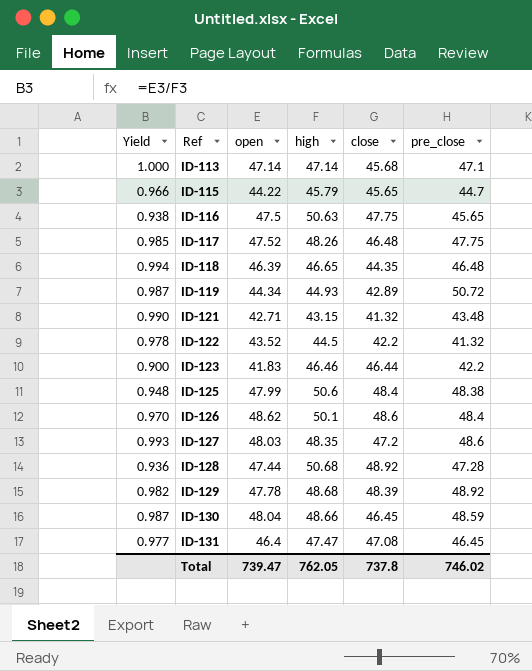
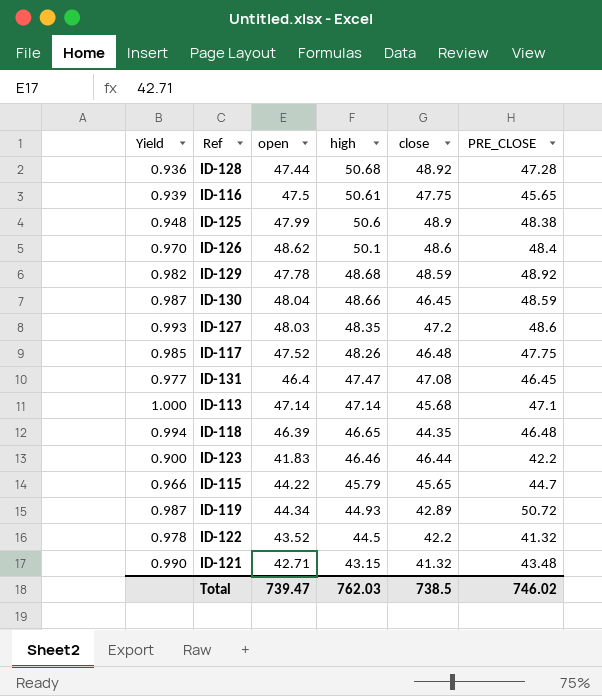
row order: Ref ascending -> high descending
column name: pre_close -> PRE_CLOSE
ID-116 | Yield: 0.938 -> 0.939
ID-116 | high: 50.63 -> 50.61
ID-125 | close: 48.4 -> 48.9
ID-129 | close: 48.39 -> 48.59
Total | high: 762.05 -> 762.03
Total | close: 737.8 -> 738.5

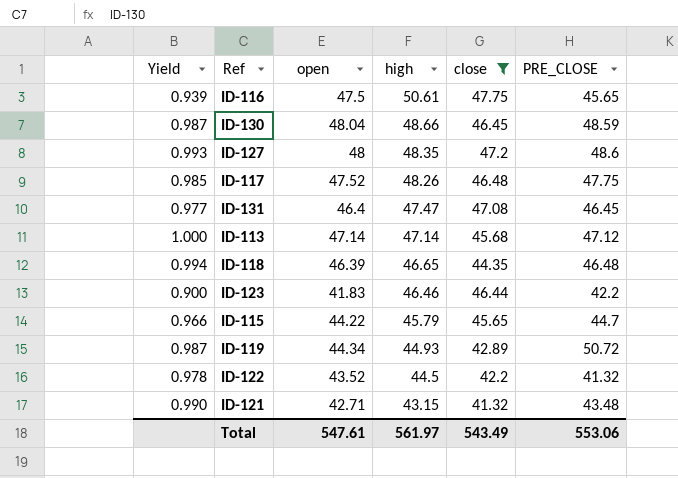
filter: none -> close <= 47.75
ID-127 | open: 48.03 -> 48
ID-113 | PRE_CLOSE: 47.1 -> 47.12
Total | open: 739.47 -> 547.61
Total | high: 762.03 -> 561.97
Total | close: 738.5 -> 543.49
Total | PRE_CLOSE: 746.02 -> 553.06

